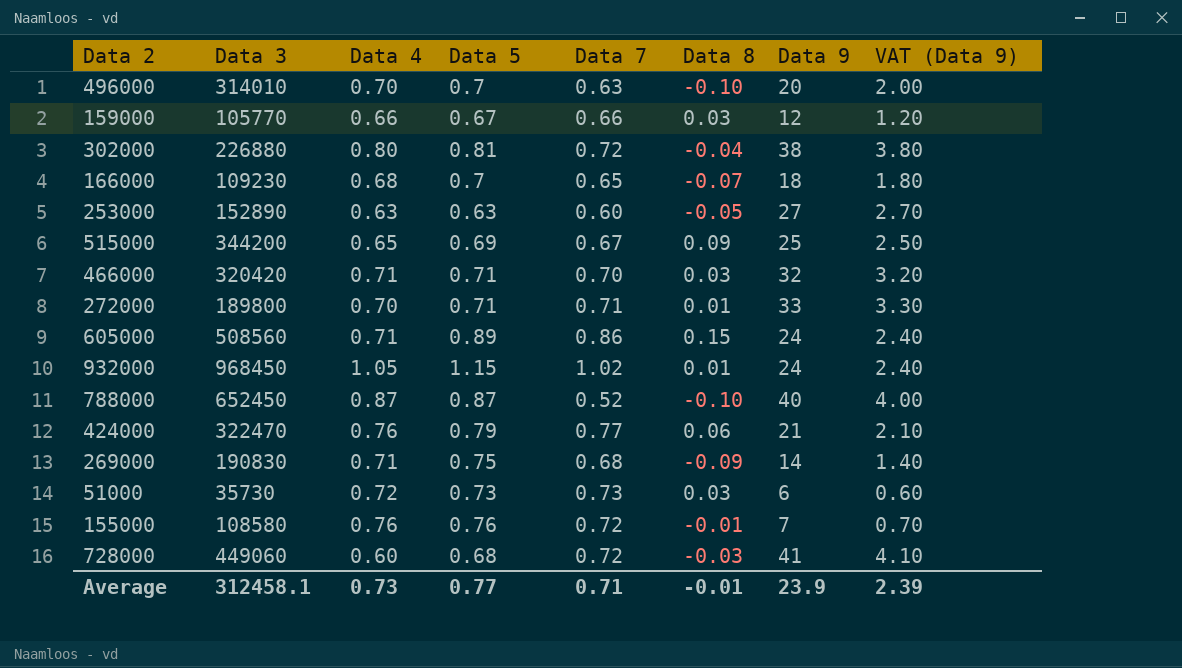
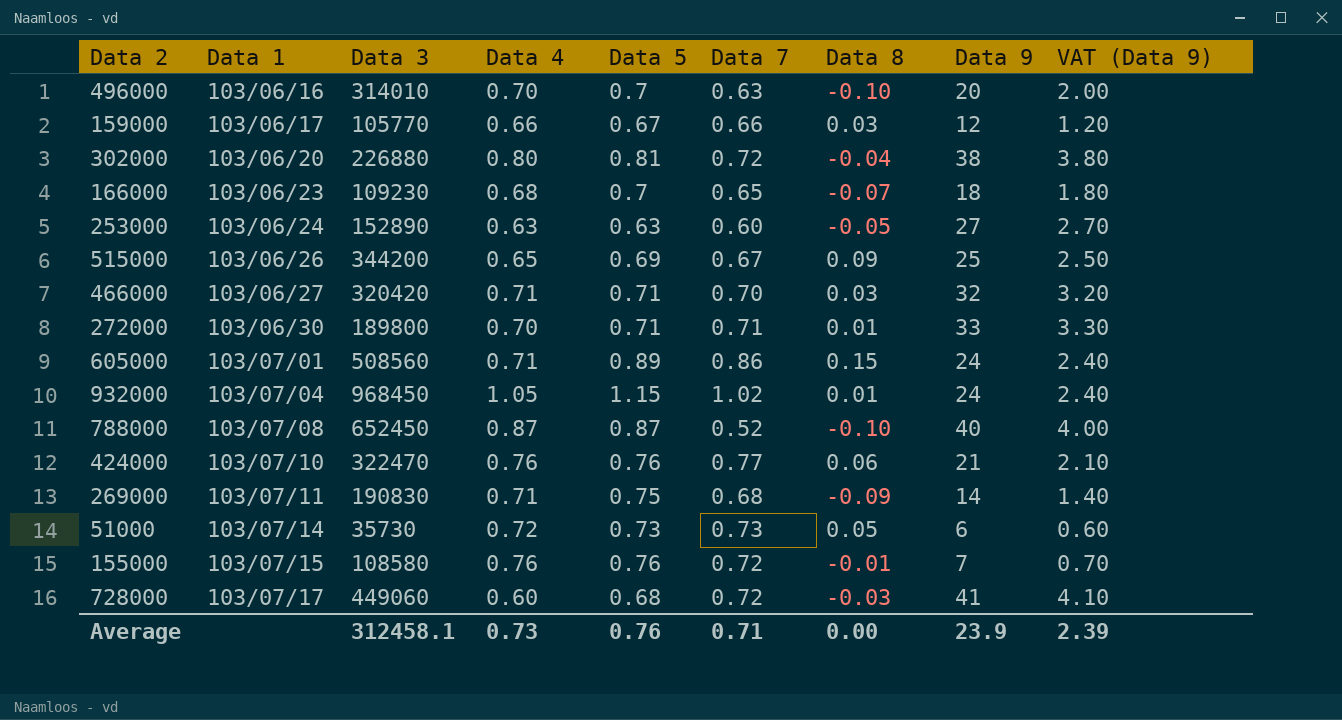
column Data 1 | position: none -> 2
424000 | Data 5: 0.79 -> 0.76
51000 | Data 8: 0.03 -> 0.05
Average | Data 5: 0.77 -> 0.76
Average | Data 8: -0.01 -> 0.00

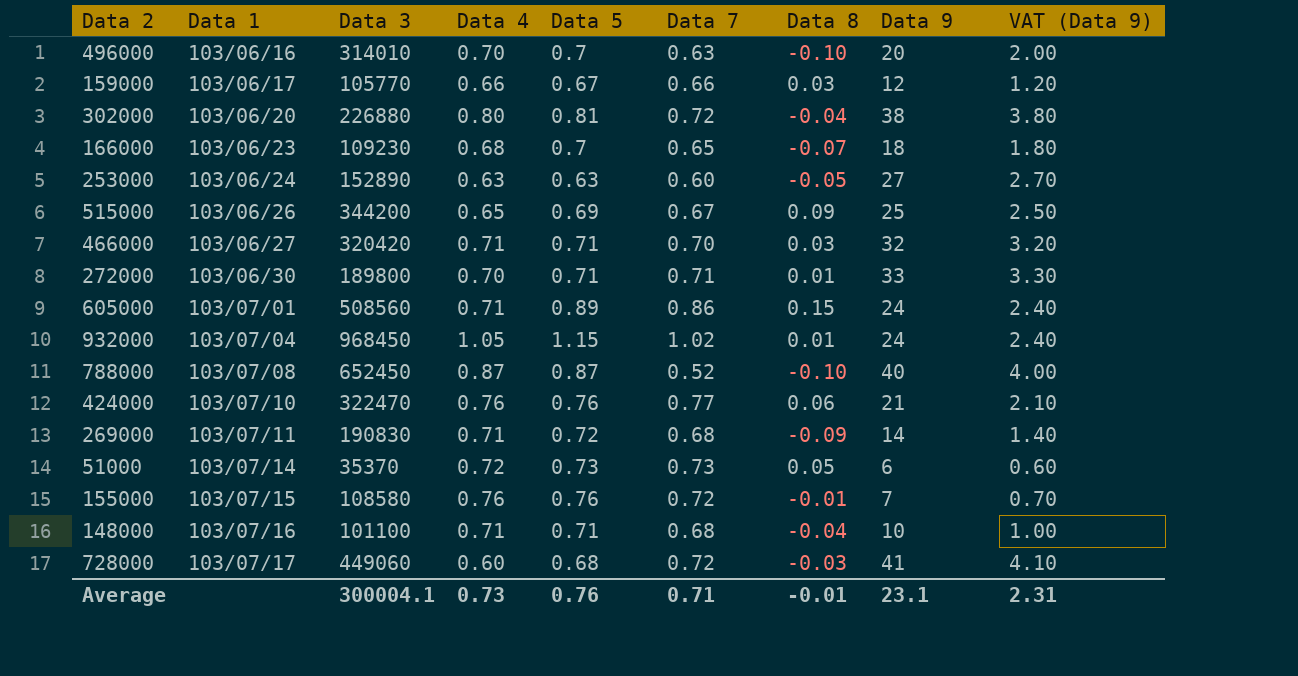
269000 | Data 5: 0.75 -> 0.72
51000 | Data 3: 35730 -> 35370
row 148000: none -> 103/07/16 | 101100 | 0.71 | 0.71 | 0.68 | -0.04 | 10 | 1.00
Average | Data 3: 312458.1 -> 300004.1
Average | Data 8: 0.00 -> -0.01
Average | Data 9: 23.9 -> 23.1
Average | VAT (Data 9): 2.39 -> 2.31

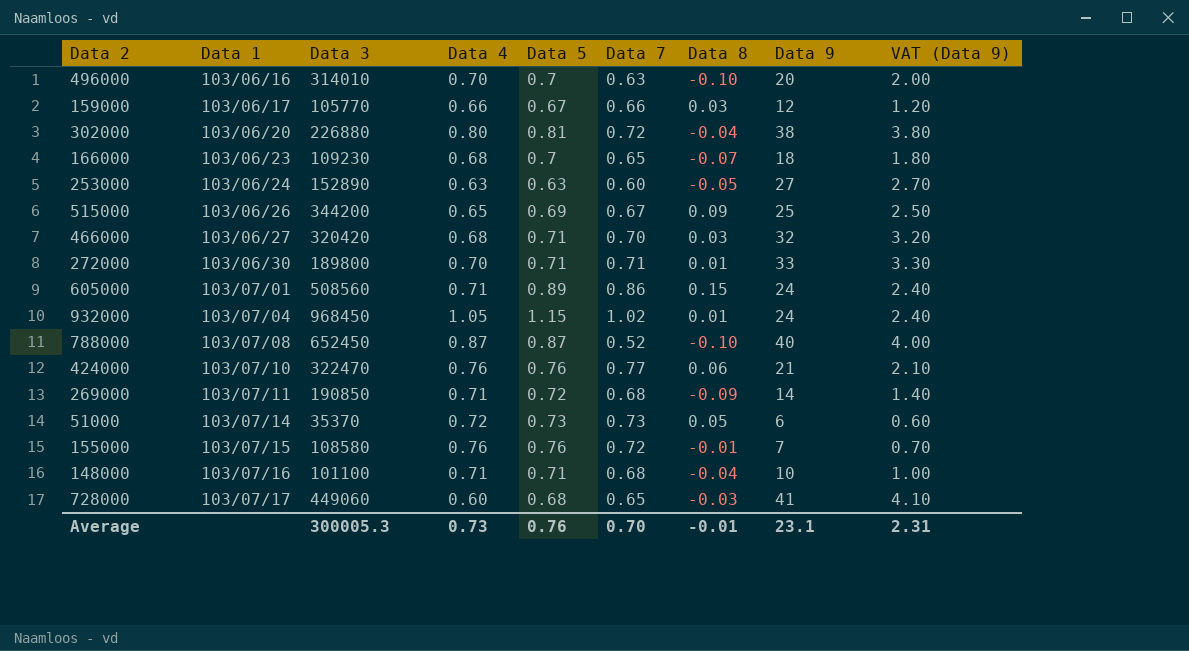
466000 | Data 4: 0.71 -> 0.68
269000 | Data 3: 190830 -> 190850
728000 | Data 7: 0.72 -> 0.65
Average | Data 3: 300004.1 -> 300005.3
Average | Data 7: 0.71 -> 0.70

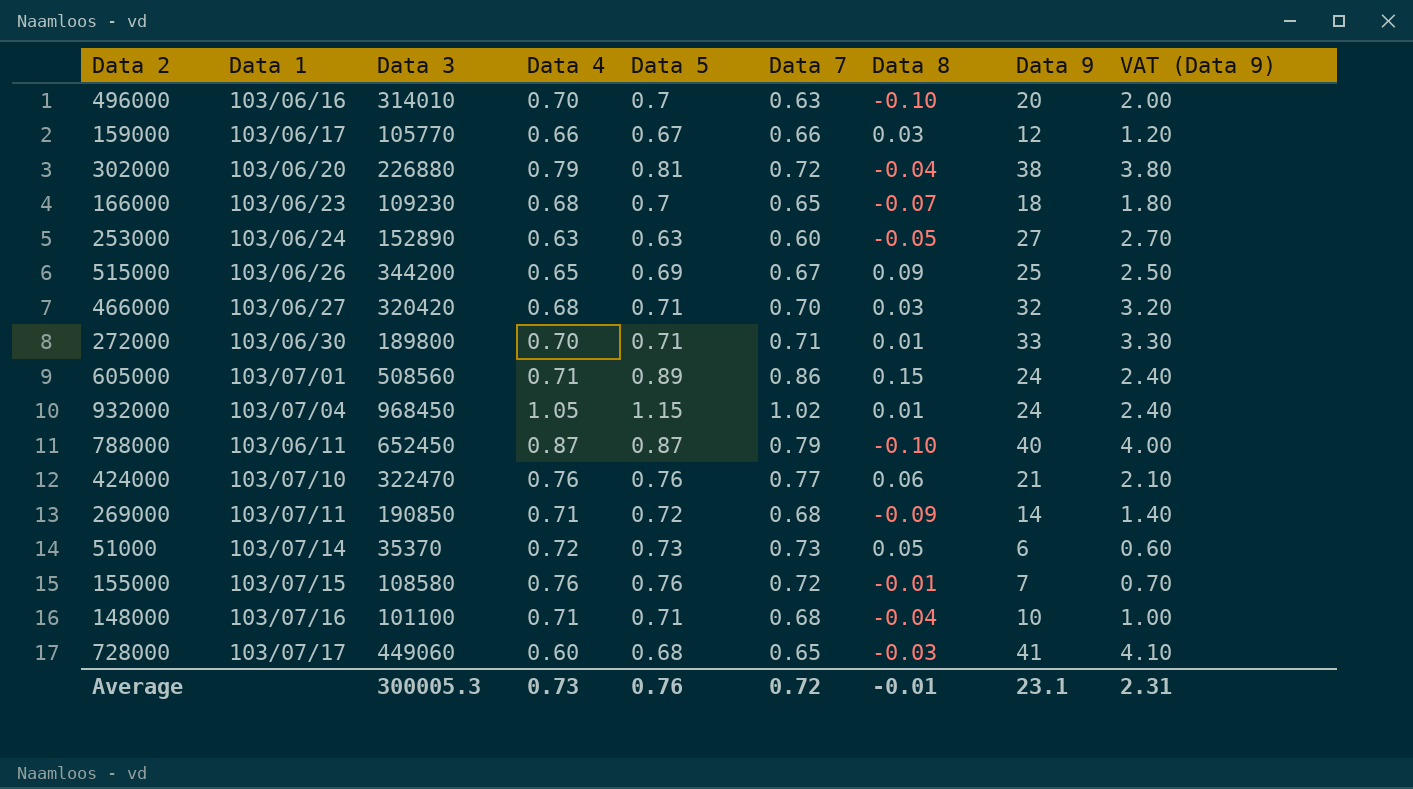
302000 | Data 4: 0.80 -> 0.79
788000 | Data 1: 103/07/08 -> 103/06/11
788000 | Data 7: 0.52 -> 0.79
Average | Data 7: 0.70 -> 0.72

